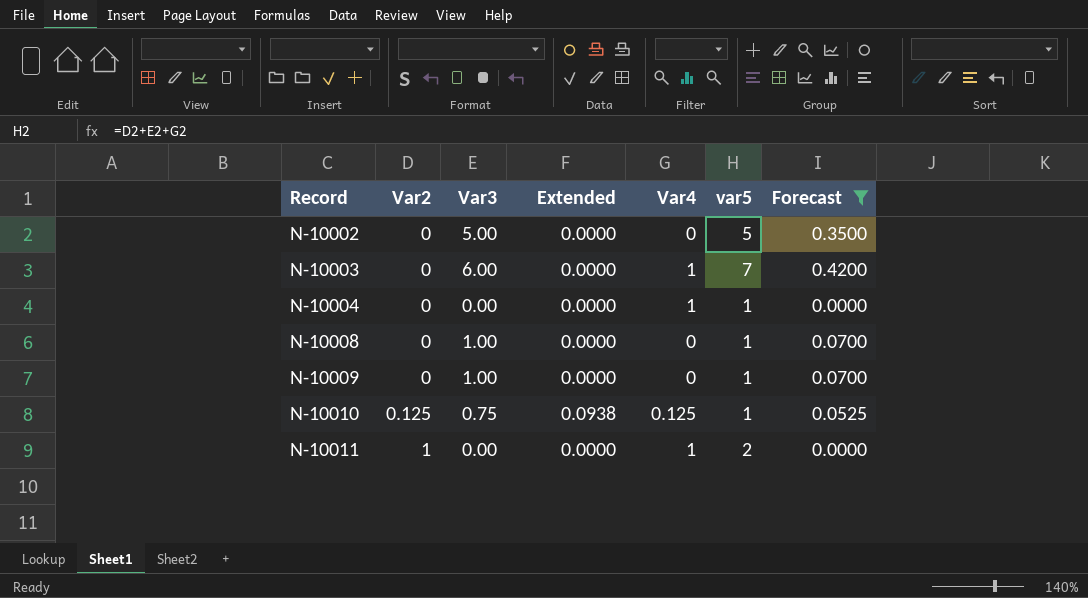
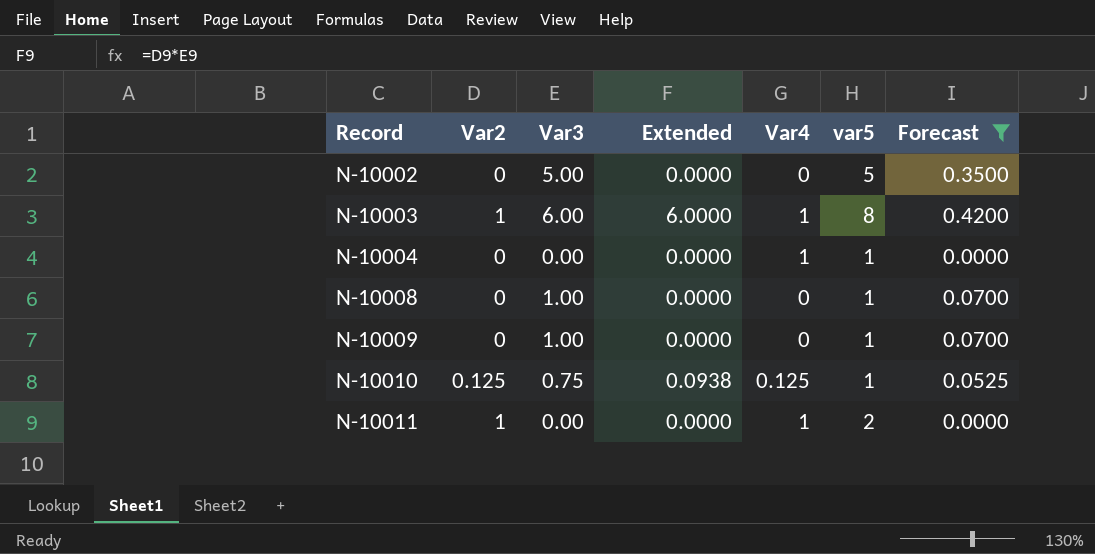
N-10003 | Var2: 0 -> 1
N-10003 | Extended: 0.0000 -> 6.0000
N-10003 | var5: 7 -> 8

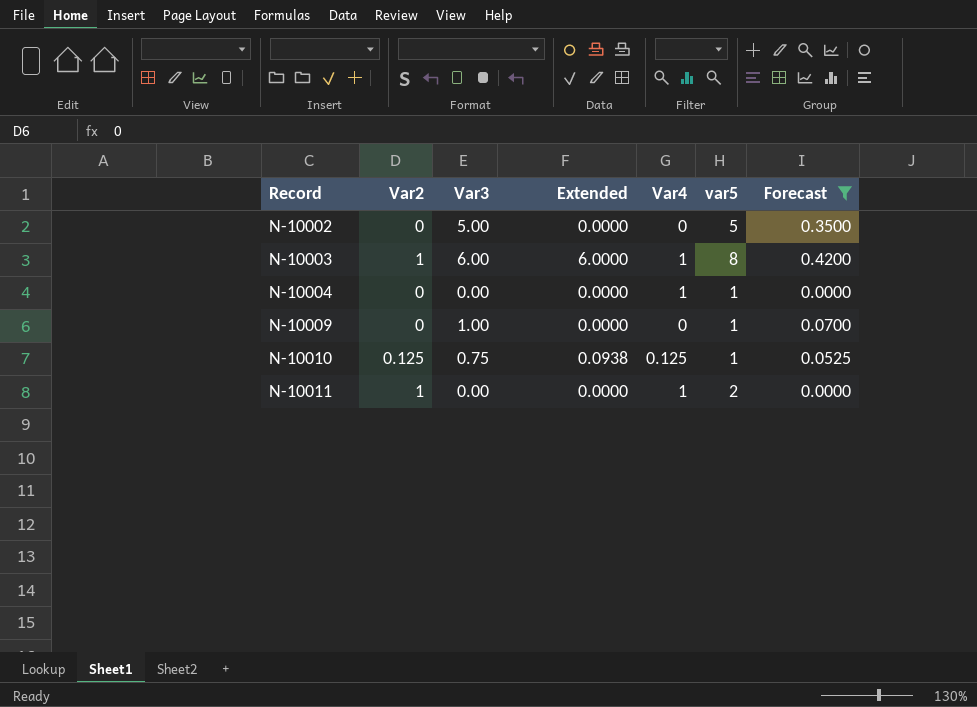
row N-10008: 0 | 1.00 | 0.0000 | 0 | 1 | 0.0700 -> none

